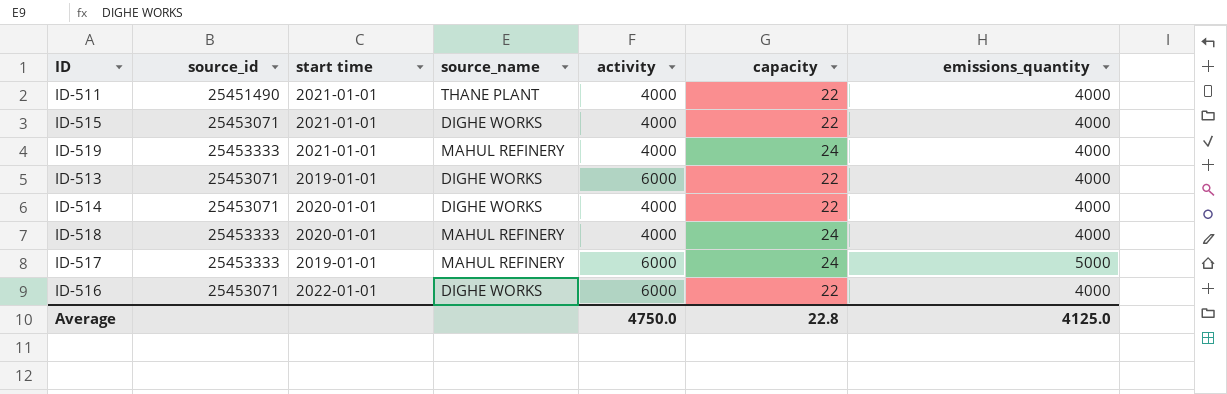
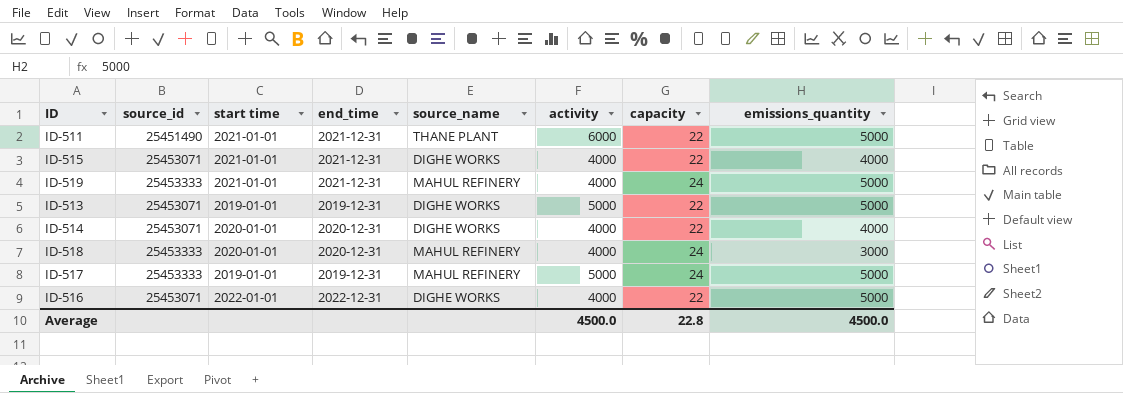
column end_time | position: none -> 4
ID-511 | activity: 4000 -> 6000
ID-511 | emissions_quantity: 4000 -> 5000
ID-519 | emissions_quantity: 4000 -> 5000
ID-513 | activity: 6000 -> 5000
ID-513 | emissions_quantity: 4000 -> 5000
ID-518 | emissions_quantity: 4000 -> 3000
ID-517 | activity: 6000 -> 5000
ID-516 | activity: 6000 -> 4000
ID-516 | emissions_quantity: 4000 -> 5000
Average | activity: 4750.0 -> 4500.0
Average | emissions_quantity: 4125.0 -> 4500.0

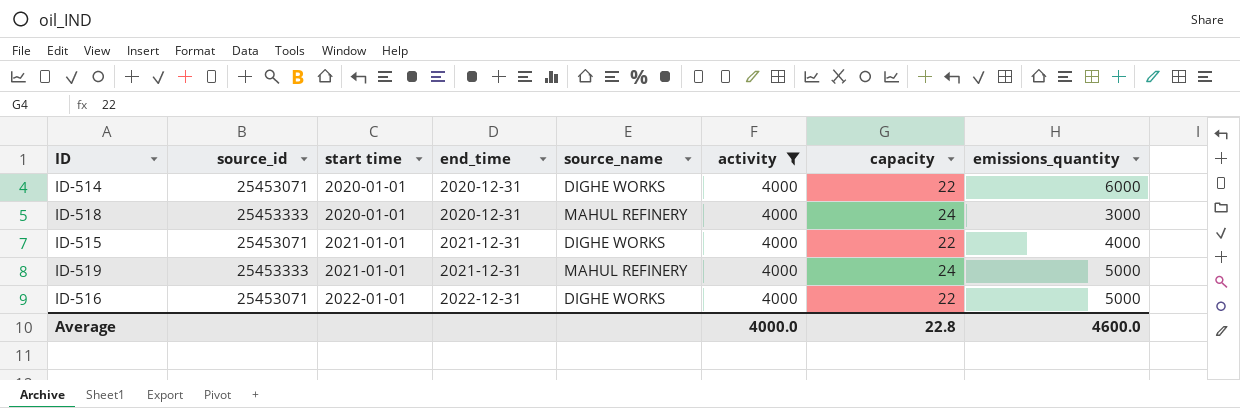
filter: none -> activity = 4000
row order: none -> start time ascending
ID-514 | emissions_quantity: 4000 -> 6000
Average | activity: 4500.0 -> 4000.0
Average | emissions_quantity: 4500.0 -> 4600.0

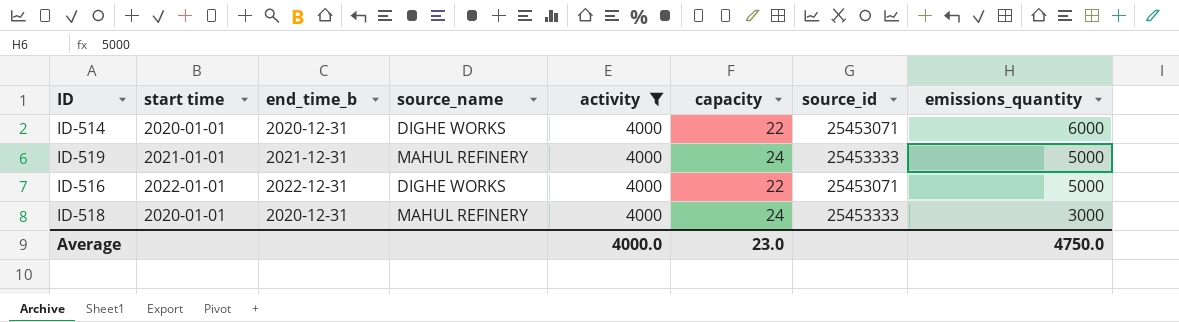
row order: start time ascending -> emissions_quantity descending
column name: end_time -> end_time_b
column source_id | position: 2 -> 7
row ID-515: 25453071 | 2021-01-01 | 2021-12-31 | DIGHE WORKS | 4000 | 22 | 4000 -> none
Average | capacity: 22.8 -> 23.0
Average | emissions_quantity: 4600.0 -> 4750.0

